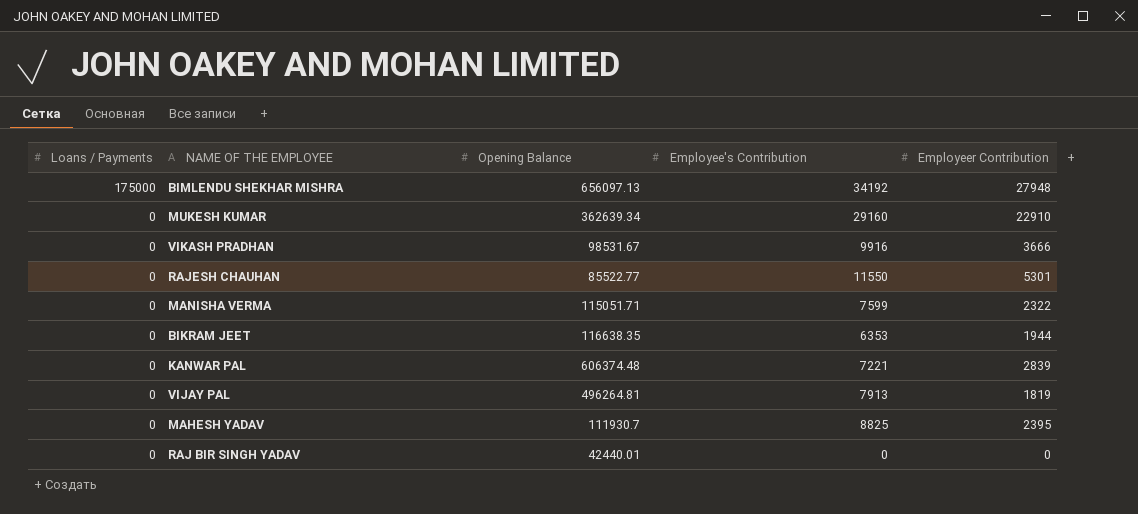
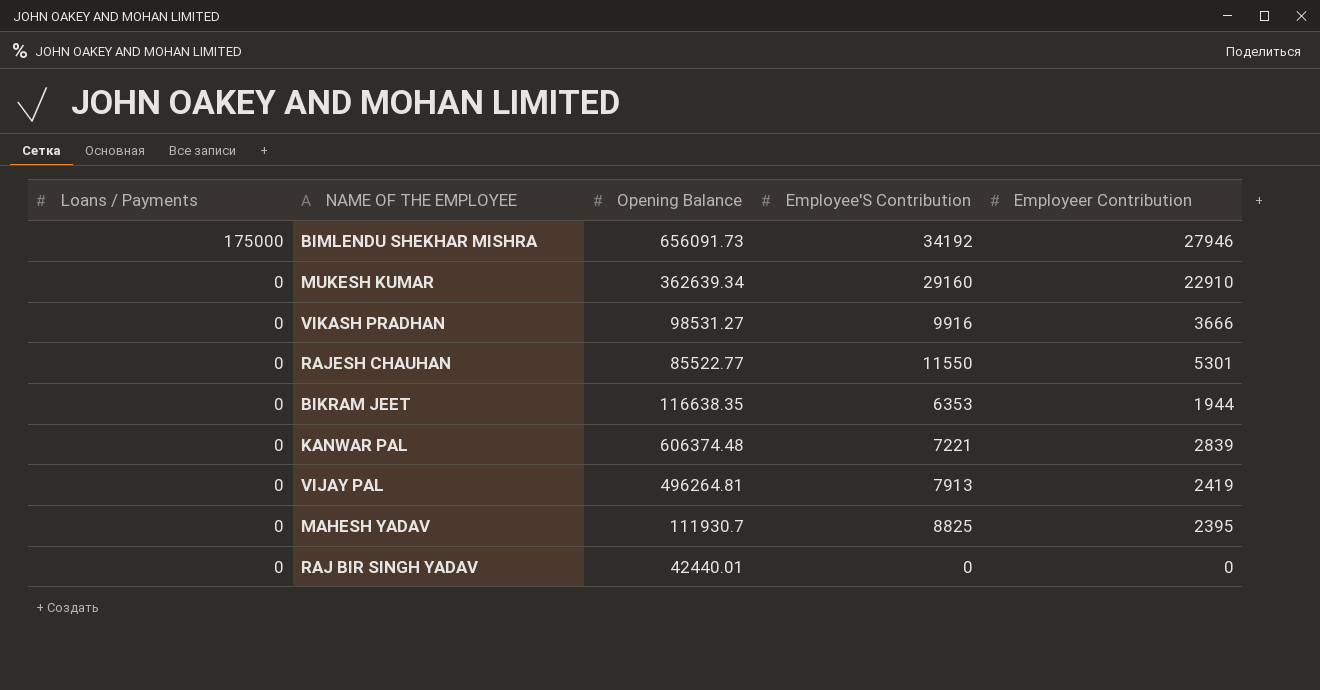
column name: Employee's Contribution -> Employee'S Contribution
row MANISHA VERMA: 0 | 115051.71 | 7599 | 2322 -> none
BIMLENDU SHEKHAR MISHRA | Opening Balance: 656097.13 -> 656091.73
BIMLENDU SHEKHAR MISHRA | Employeer Contribution: 27948 -> 27946
VIKASH PRADHAN | Opening Balance: 98531.67 -> 98531.27
VIJAY PAL | Employeer Contribution: 1819 -> 2419

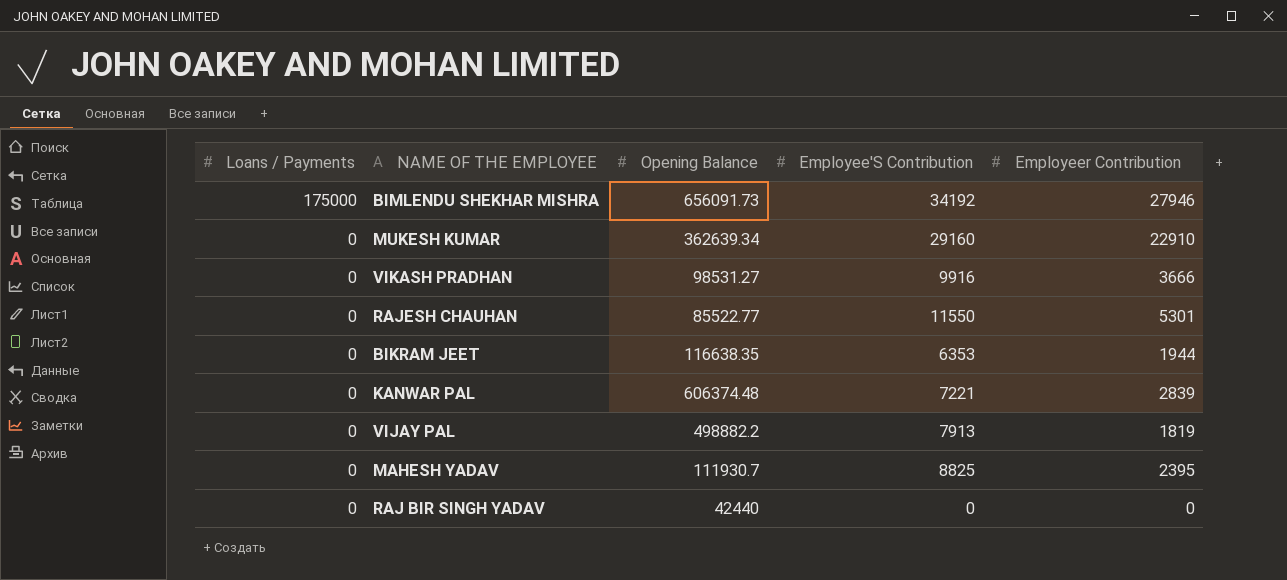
VIJAY PAL | Opening Balance: 496264.81 -> 498882.2
VIJAY PAL | Employeer Contribution: 2419 -> 1819
RAJ BIR SINGH YADAV | Opening Balance: 42440.01 -> 42440

